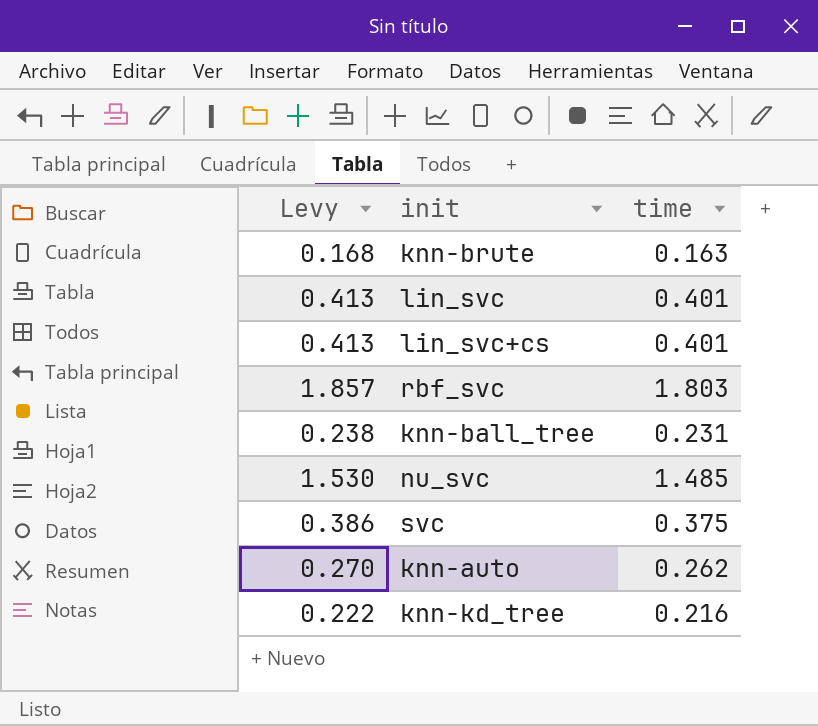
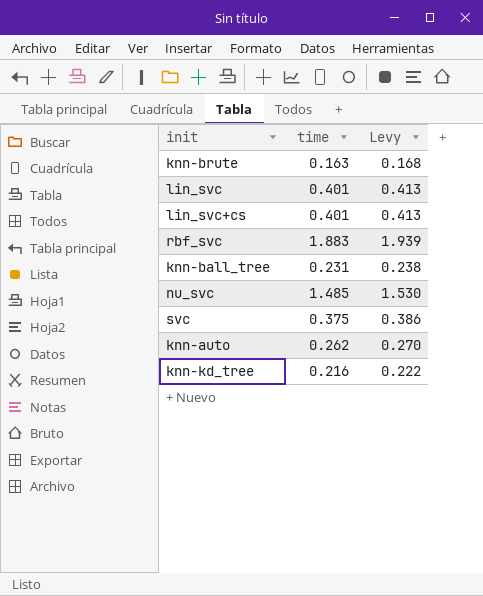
column Levy | position: 1 -> 3
rbf_svc | time: 1.803 -> 1.883
rbf_svc | Levy: 1.857 -> 1.939

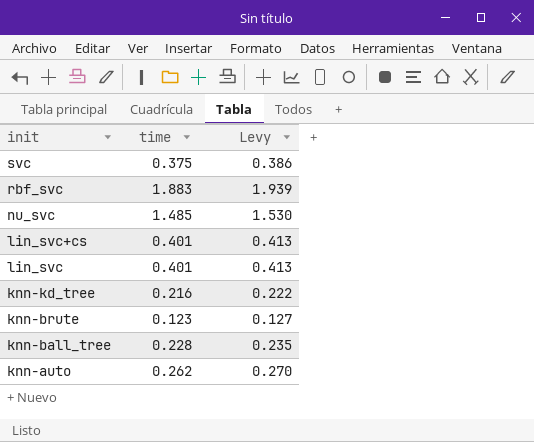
row order: none -> init descending
knn-brute | time: 0.163 -> 0.123
knn-brute | Levy: 0.168 -> 0.127
knn-ball_tree | time: 0.231 -> 0.228
knn-ball_tree | Levy: 0.238 -> 0.235

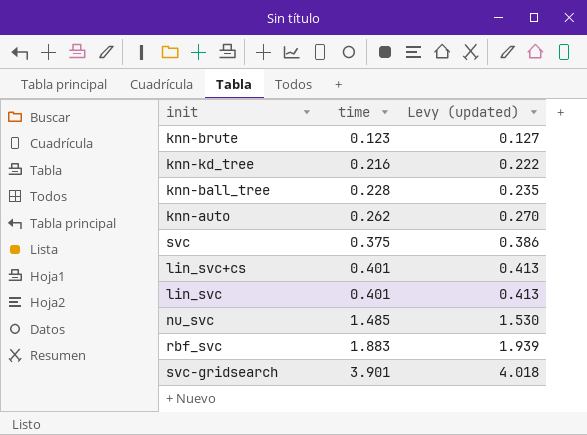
row order: init descending -> time ascending
column name: Levy -> Levy (updated)
row svc-gridsearch: none -> 3.901 | 4.018

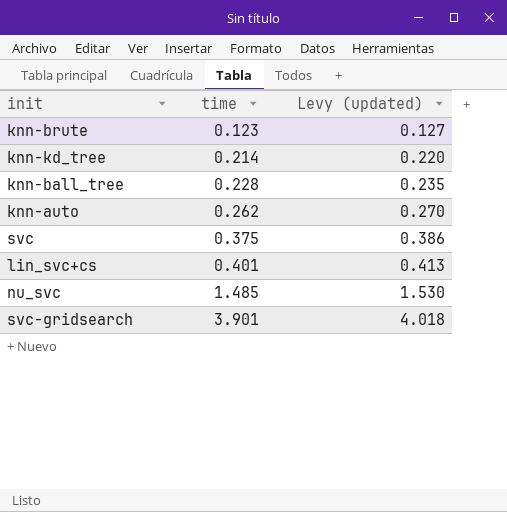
row lin_svc: 0.401 | 0.413 -> none
row rbf_svc: 1.883 | 1.939 -> none
knn-kd_tree | time: 0.216 -> 0.214
knn-kd_tree | Levy (updated): 0.222 -> 0.220

